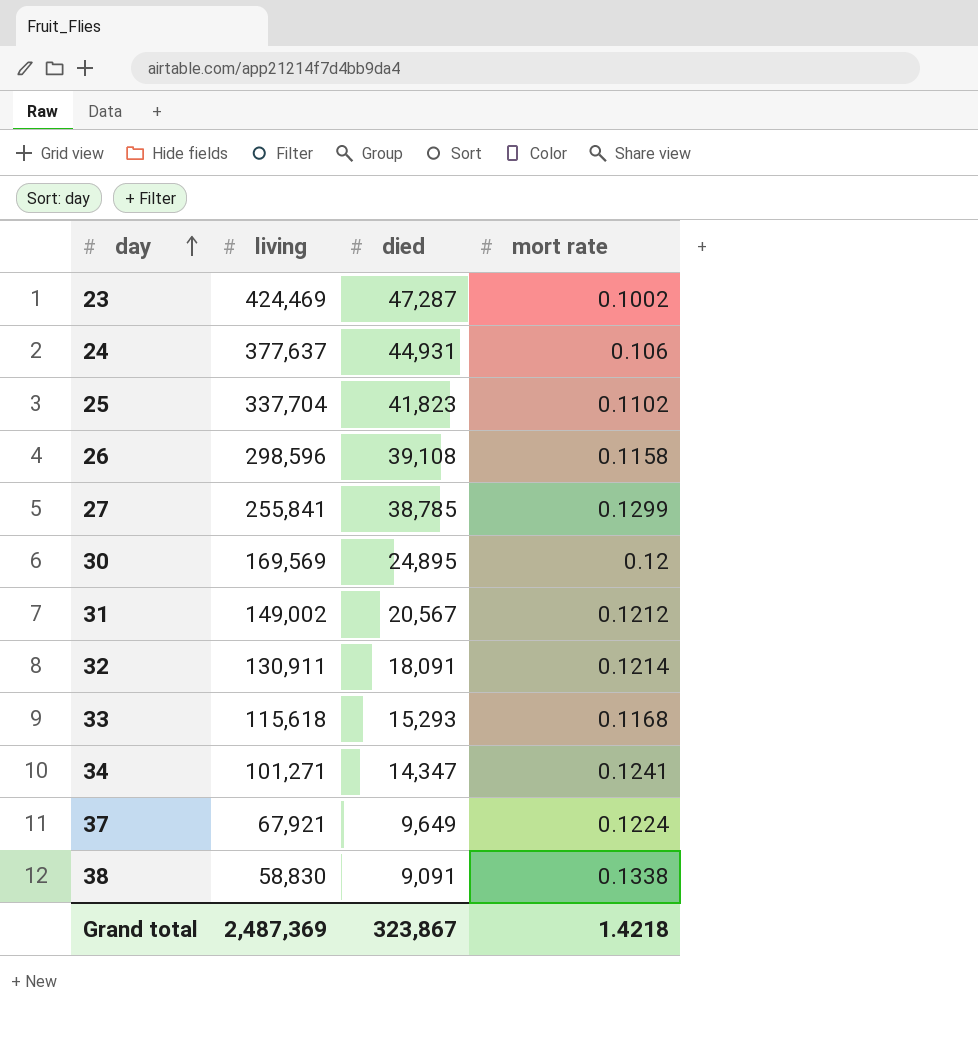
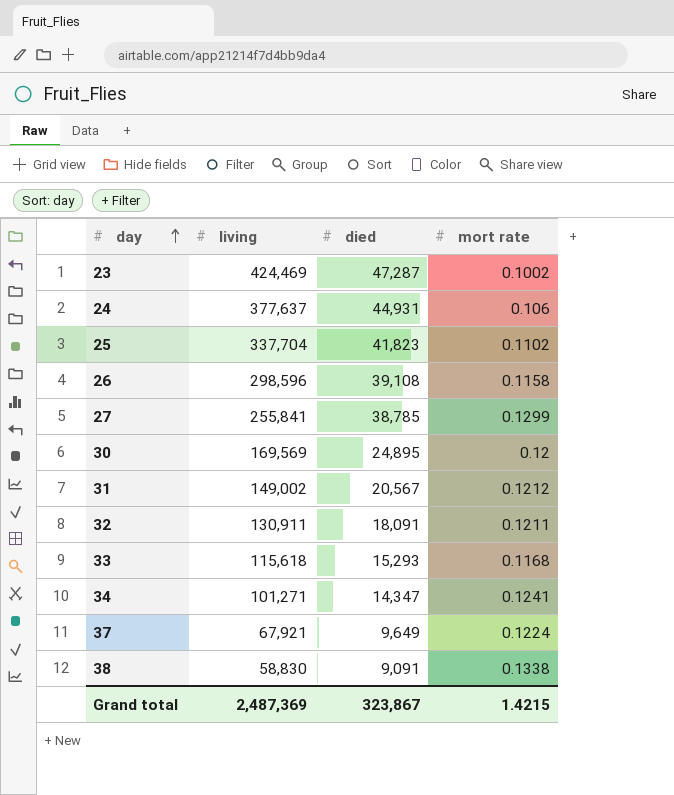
32 | mort rate: 0.1214 -> 0.1211
Grand total | mort rate: 1.4218 -> 1.4215

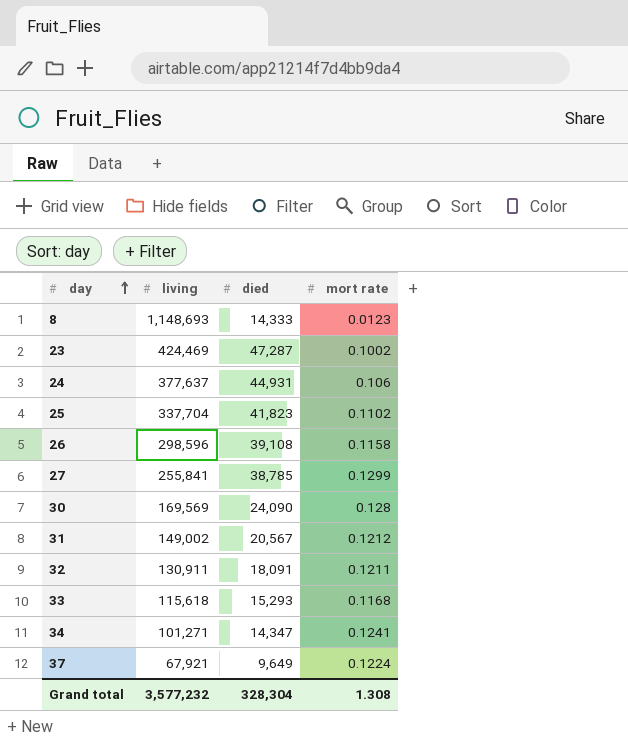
row 38: 58,830 | 9,091 | 0.1338 -> none
row 8: none -> 1,148,693 | 14,333 | 0.0123
30 | died: 24,895 -> 24,090
30 | mort rate: 0.12 -> 0.128
Grand total | living: 2,487,369 -> 3,577,232
Grand total | died: 323,867 -> 328,304
Grand total | mort rate: 1.4215 -> 1.308

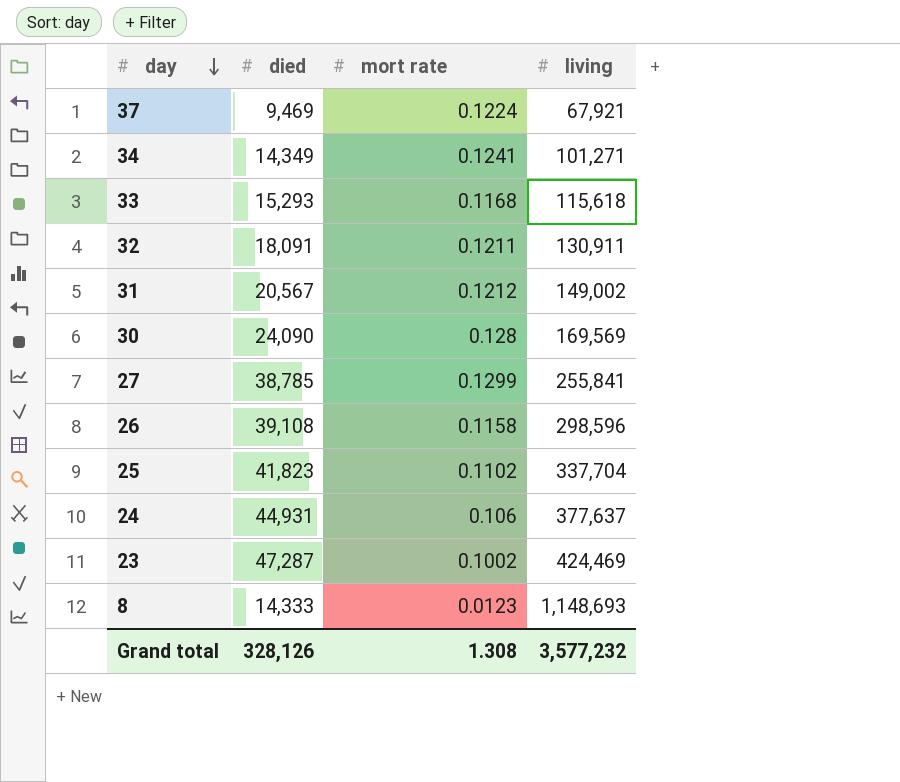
row order: day ascending -> day descending
column living | position: 2 -> 4
37 | died: 9,649 -> 9,469
34 | died: 14,347 -> 14,349
Grand total | died: 328,304 -> 328,126

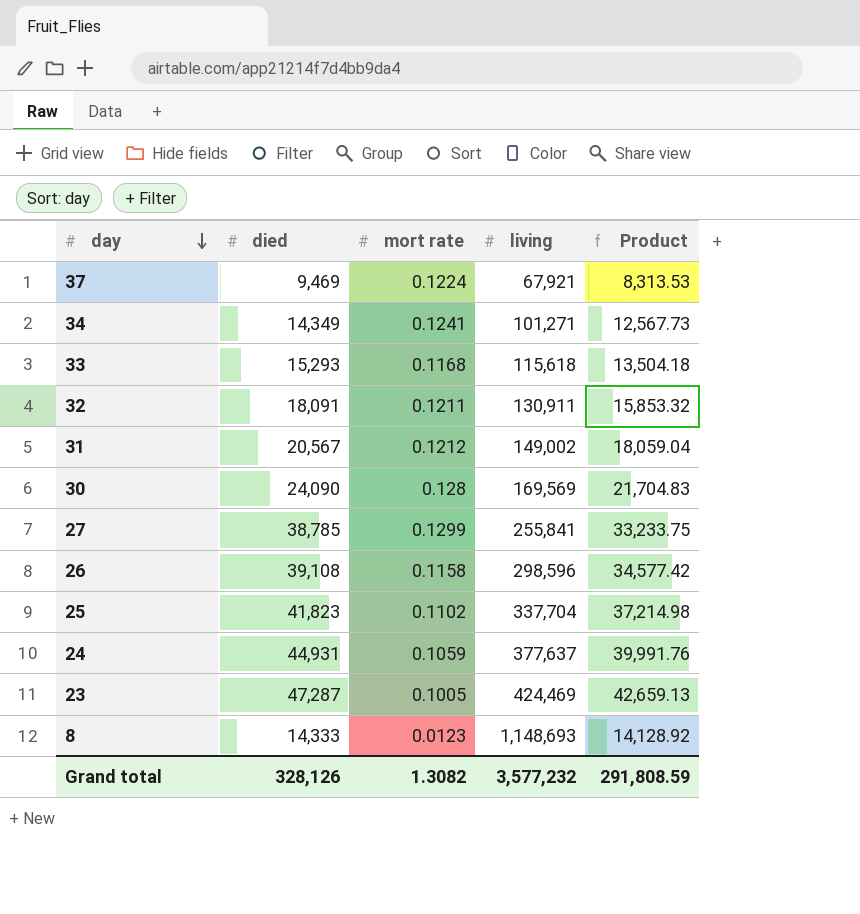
column Product | formula: none -> [mort rate] * [living]
24 | mort rate: 0.106 -> 0.1059
23 | mort rate: 0.1002 -> 0.1005
Grand total | mort rate: 1.308 -> 1.3082

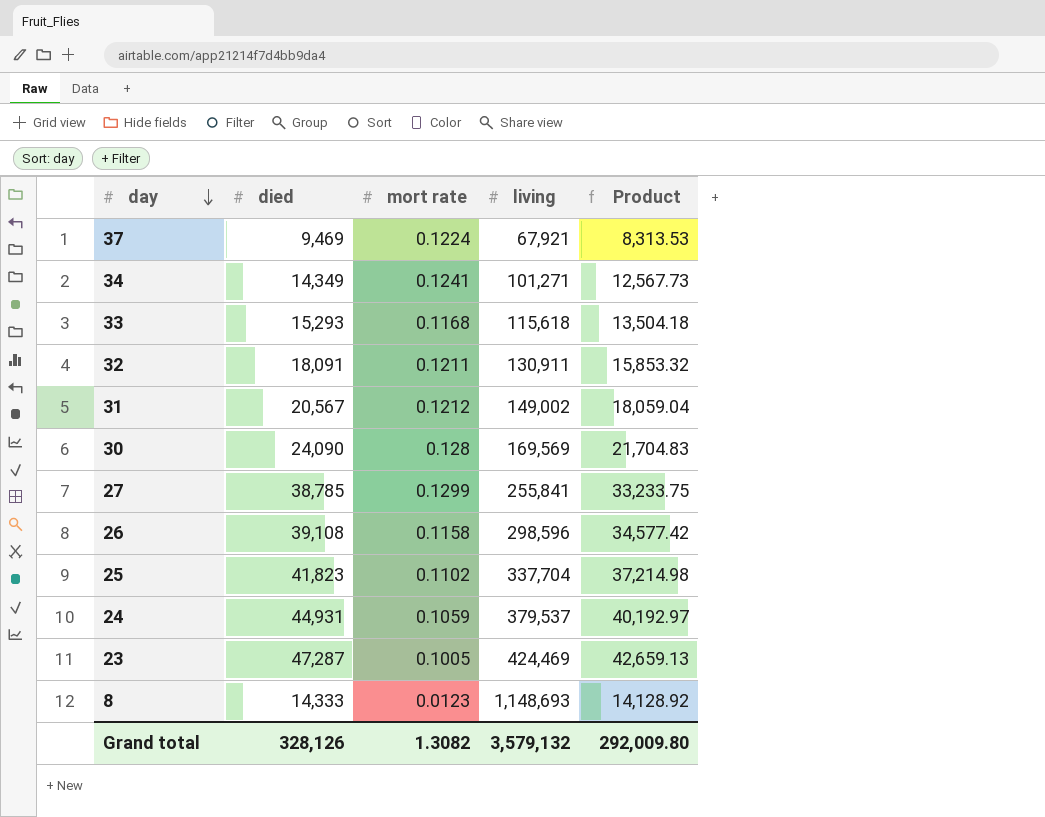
24 | living: 377,637 -> 379,537
24 | Product: 39,991.76 -> 40,192.97
Grand total | living: 3,577,232 -> 3,579,132
Grand total | Product: 291,808.59 -> 292,009.80

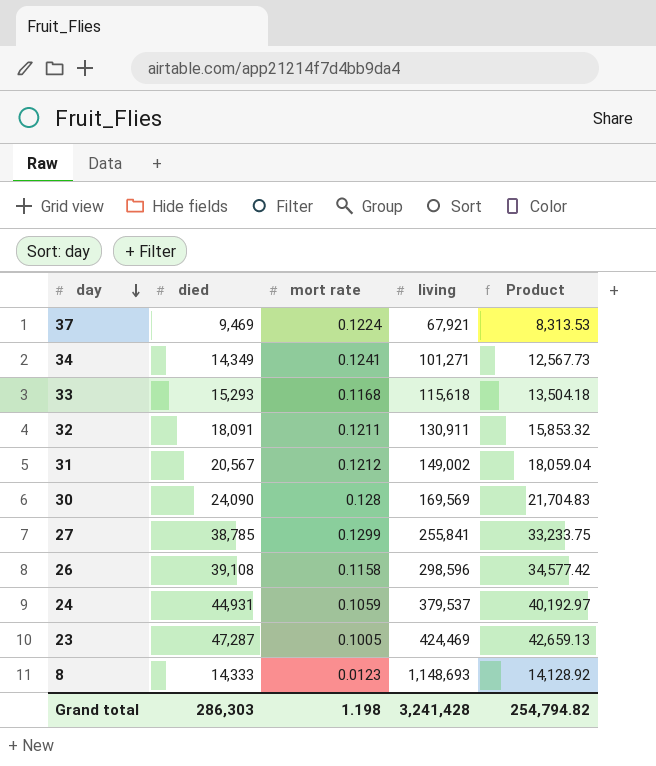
row 25: 41,823 | 0.1102 | 337,704 | 37,214.98 -> none
Grand total | died: 328,126 -> 286,303
Grand total | mort rate: 1.3082 -> 1.198
Grand total | living: 3,579,132 -> 3,241,428
Grand total | Product: 292,009.80 -> 254,794.82

